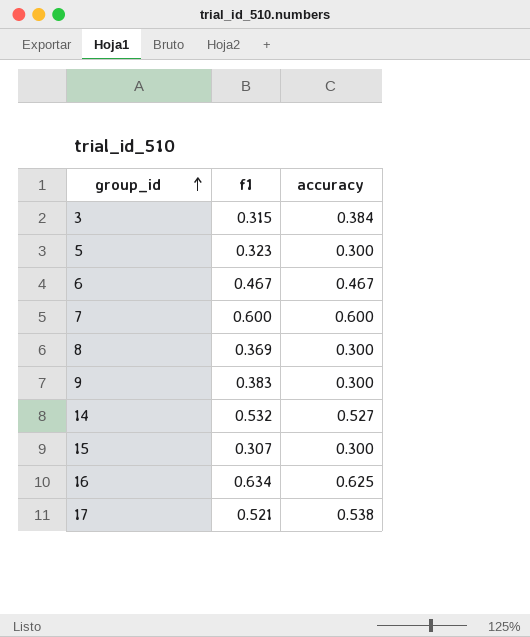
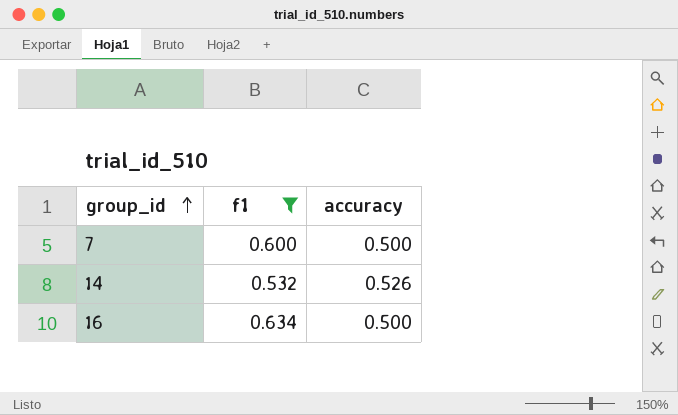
filter: none -> f1 >= 0.532
7 | accuracy: 0.600 -> 0.500
14 | accuracy: 0.527 -> 0.526
16 | accuracy: 0.625 -> 0.500

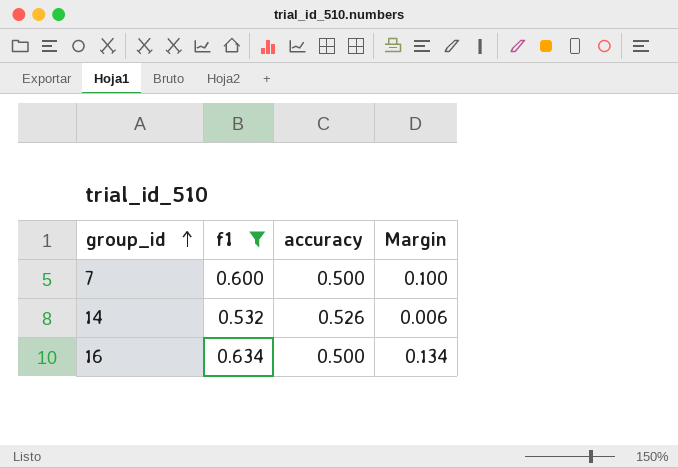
column Margin | formula: none -> [f1] - [accuracy]

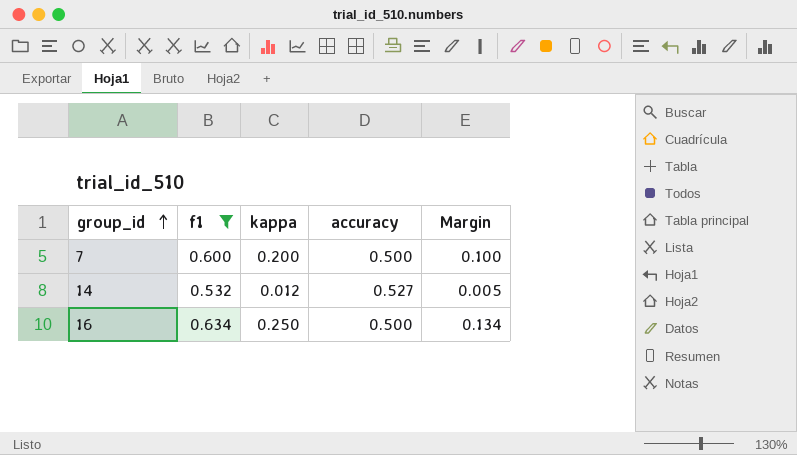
column kappa | position: none -> 3
14 | accuracy: 0.526 -> 0.527
14 | Margin: 0.006 -> 0.005

